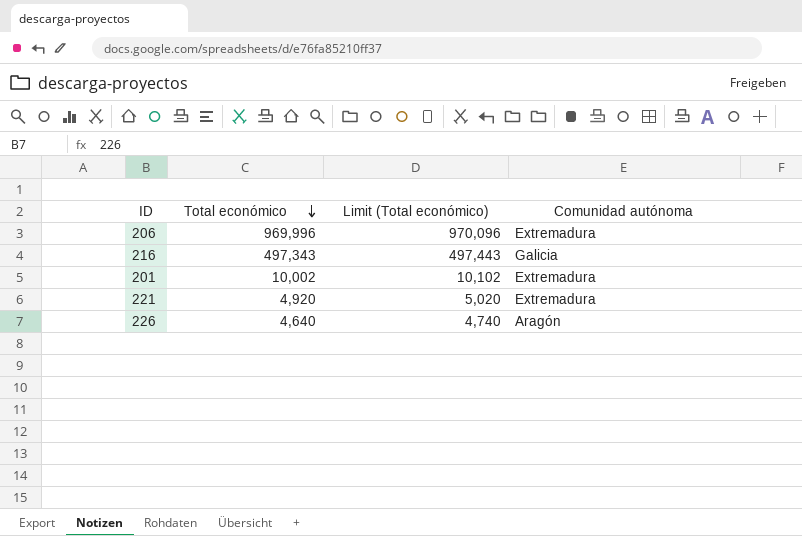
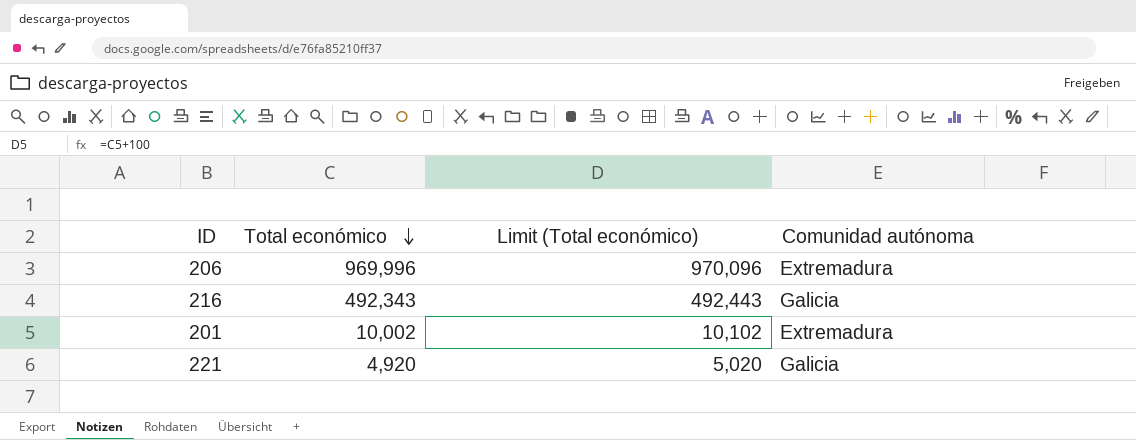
row 226: 4,640 | 4,740 | Aragón -> none
216 | Total económico: 497,343 -> 492,343
216 | Limit (Total económico): 497,443 -> 492,443
221 | Comunidad autónoma: Extremadura -> Galicia

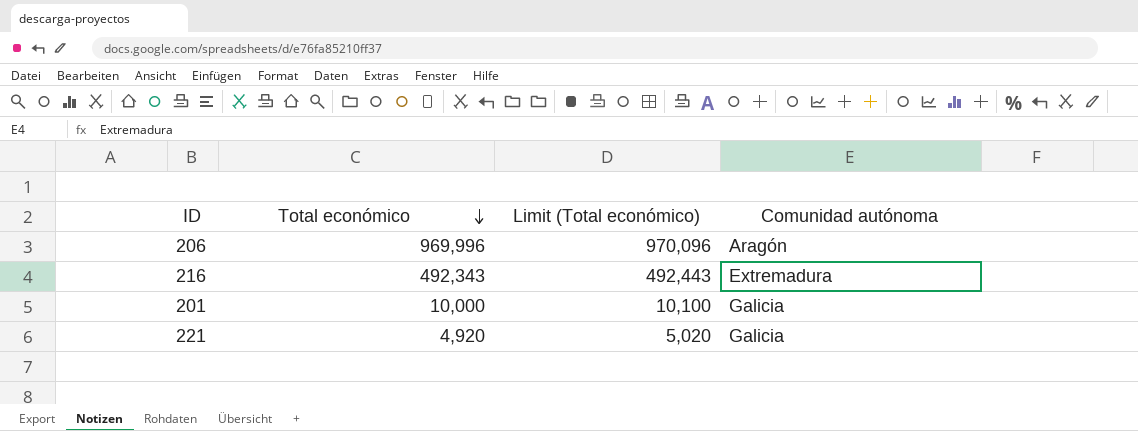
206 | Comunidad autónoma: Extremadura -> Aragón
216 | Comunidad autónoma: Galicia -> Extremadura
201 | Total económico: 10,002 -> 10,000
201 | Limit (Total económico): 10,102 -> 10,100
201 | Comunidad autónoma: Extremadura -> Galicia

